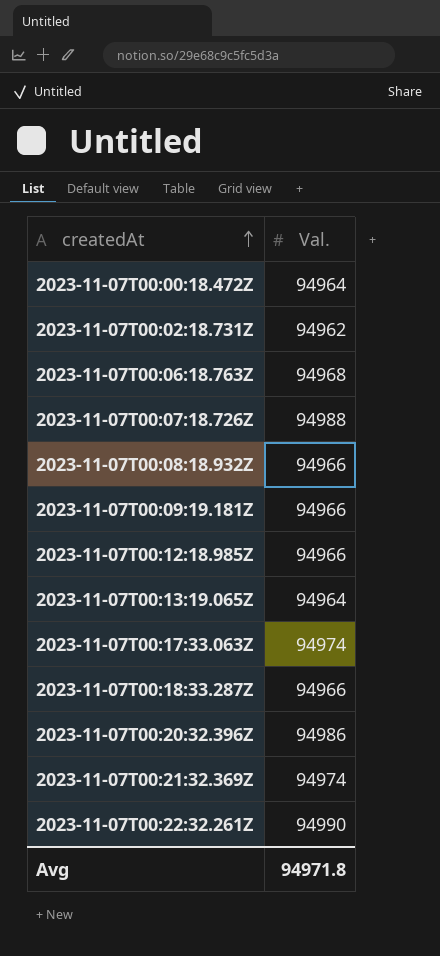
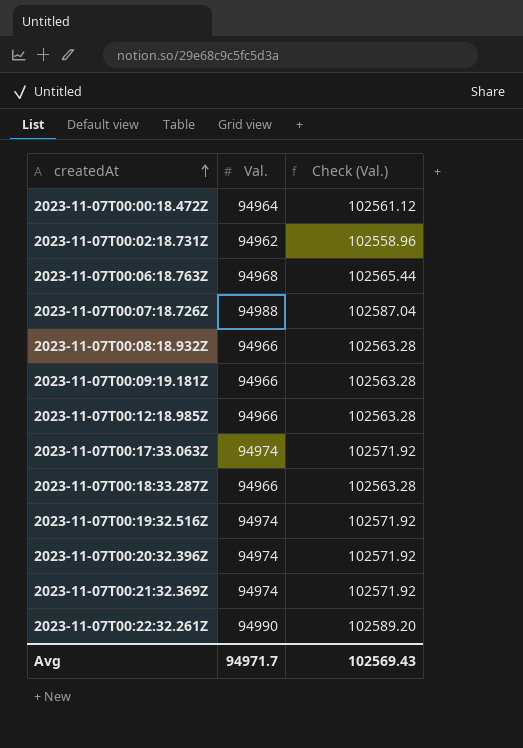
column Check (Val.) | formula: none -> [Val.] * 1.08
row 2023-11-07T00:13:19.065Z: 94964 -> none
row 2023-11-07T00:19:32.516Z: none -> 94974 | 102571.92
2023-11-07T00:20:32.396Z | Val.: 94986 -> 94974
Avg | Val.: 94971.8 -> 94971.7

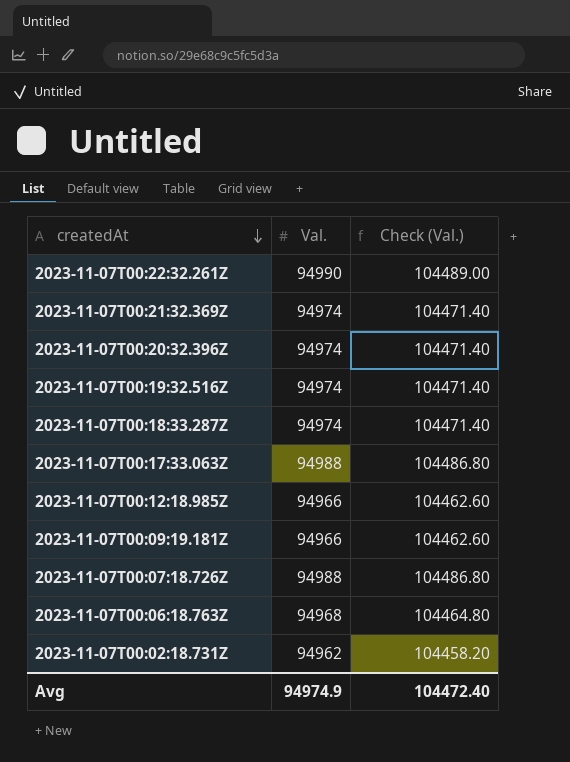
row order: createdAt ascending -> createdAt descending
column Check (Val.) | formula: [Val.] * 1.08 -> [Val.] * 1.1
row 2023-11-07T00:00:18.472Z: 94964 | 102561.12 -> none
row 2023-11-07T00:08:18.932Z: 94966 | 102563.28 -> none
2023-11-07T00:18:33.287Z | Val.: 94966 -> 94974
2023-11-07T00:17:33.063Z | Val.: 94974 -> 94988
Avg | Val.: 94971.7 -> 94974.9
Avg | Check (Val.): 102569.43 -> 104472.40

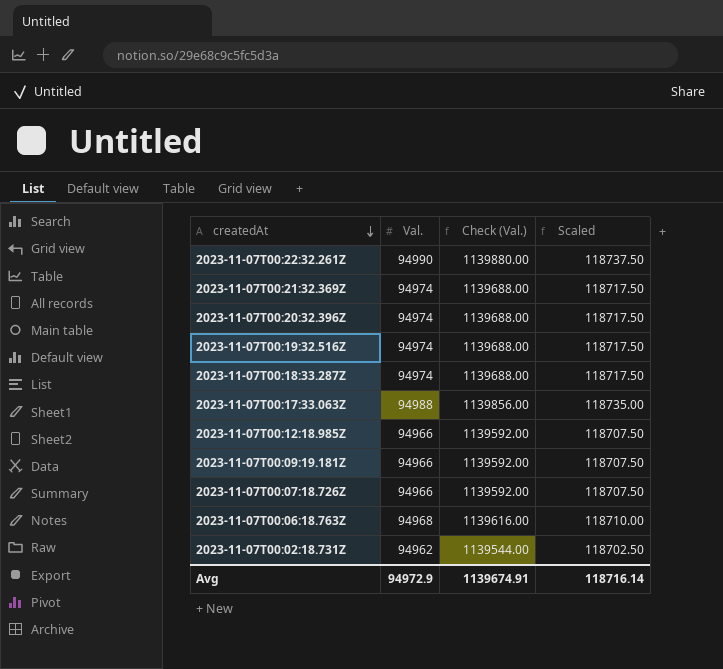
column Check (Val.) | formula: [Val.] * 1.1 -> [Val.] * 12
column Scaled | formula: none -> [Val.] * 1.25
2023-11-07T00:07:18.726Z | Val.: 94988 -> 94966
Avg | Val.: 94974.9 -> 94972.9
Avg | Check (Val.): 104472.40 -> 1139674.91

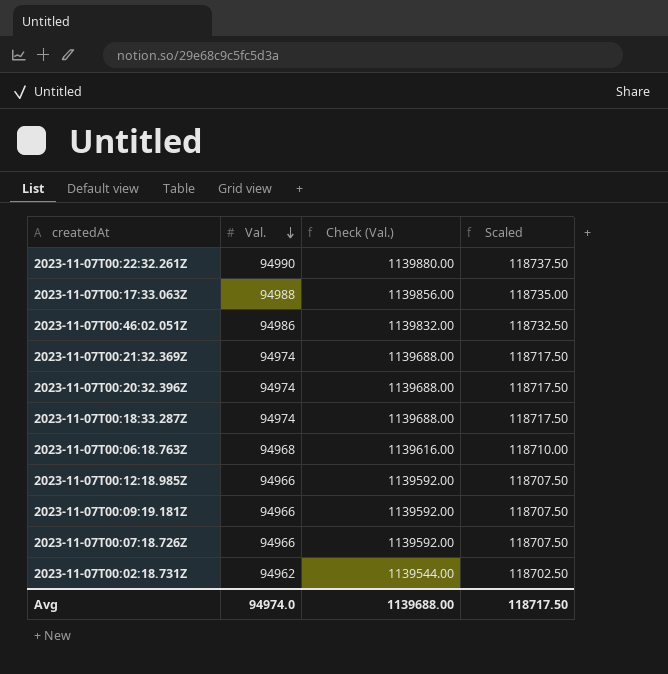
row order: createdAt descending -> Val. descending
row 2023-11-07T00:19:32.516Z: 94974 | 1139688.00 | 118717.50 -> none
row 2023-11-07T00:46:02.051Z: none -> 94986 | 1139832.00 | 118732.50
Avg | Val.: 94972.9 -> 94974.0
Avg | Check (Val.): 1139674.91 -> 1139688.00
Avg | Scaled: 118716.14 -> 118717.50

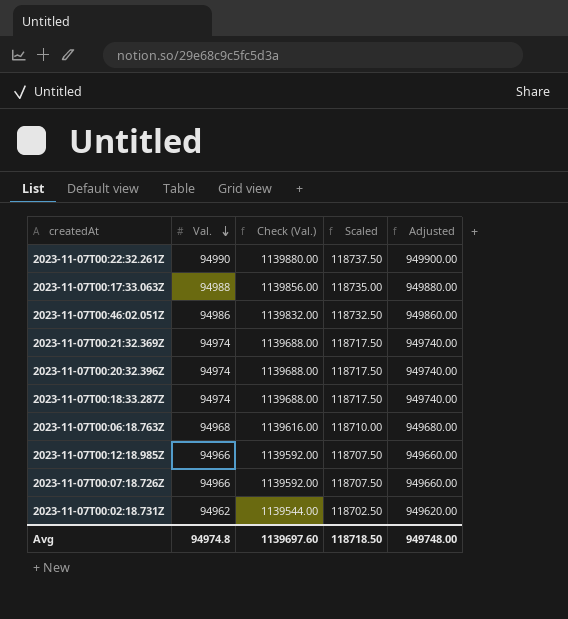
column Adjusted | formula: none -> [Val.] * 10
row 2023-11-07T00:09:19.181Z: 94966 | 1139592.00 | 118707.50 -> none
Avg | Val.: 94974.0 -> 94974.8
Avg | Check (Val.): 1139688.00 -> 1139697.60
Avg | Scaled: 118717.50 -> 118718.50

